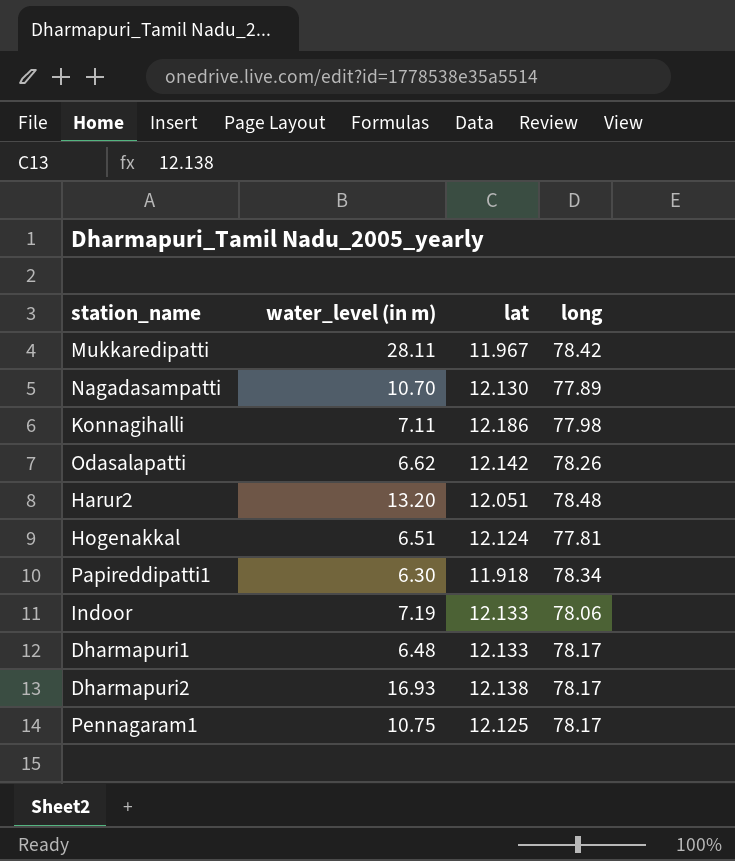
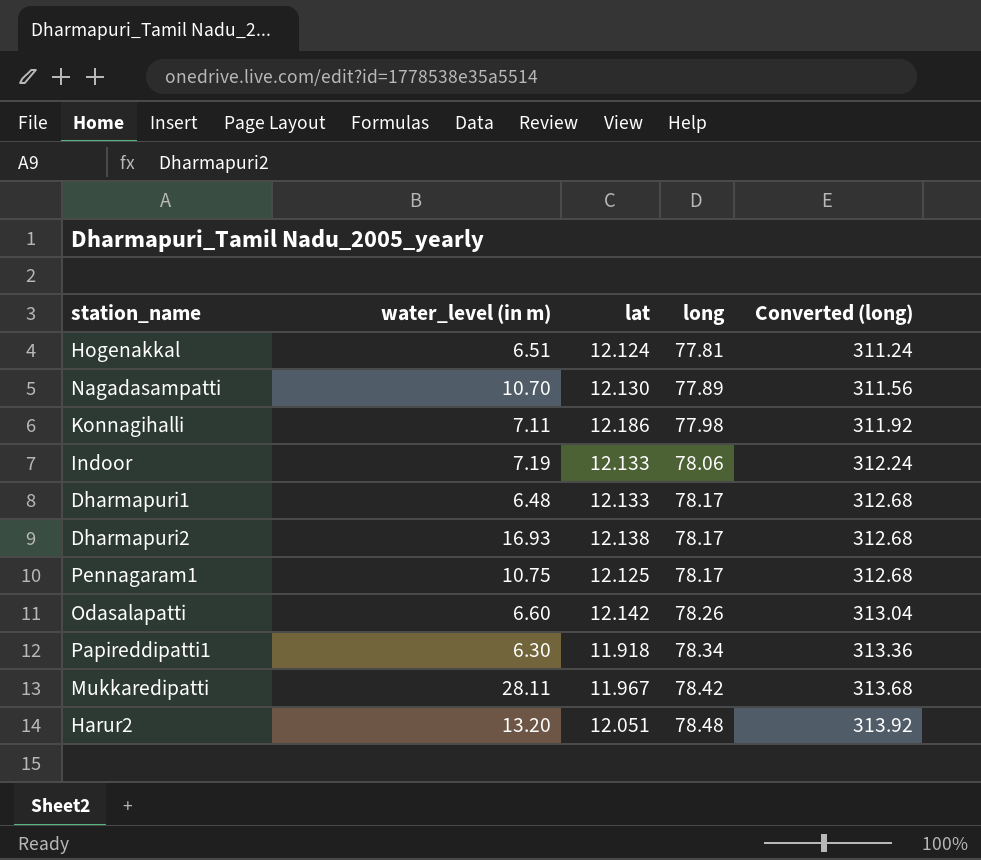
row order: none -> long ascending
column Converted (long) | formula: none -> [long] * 4
Odasalapatti | water_level (in m): 6.62 -> 6.60

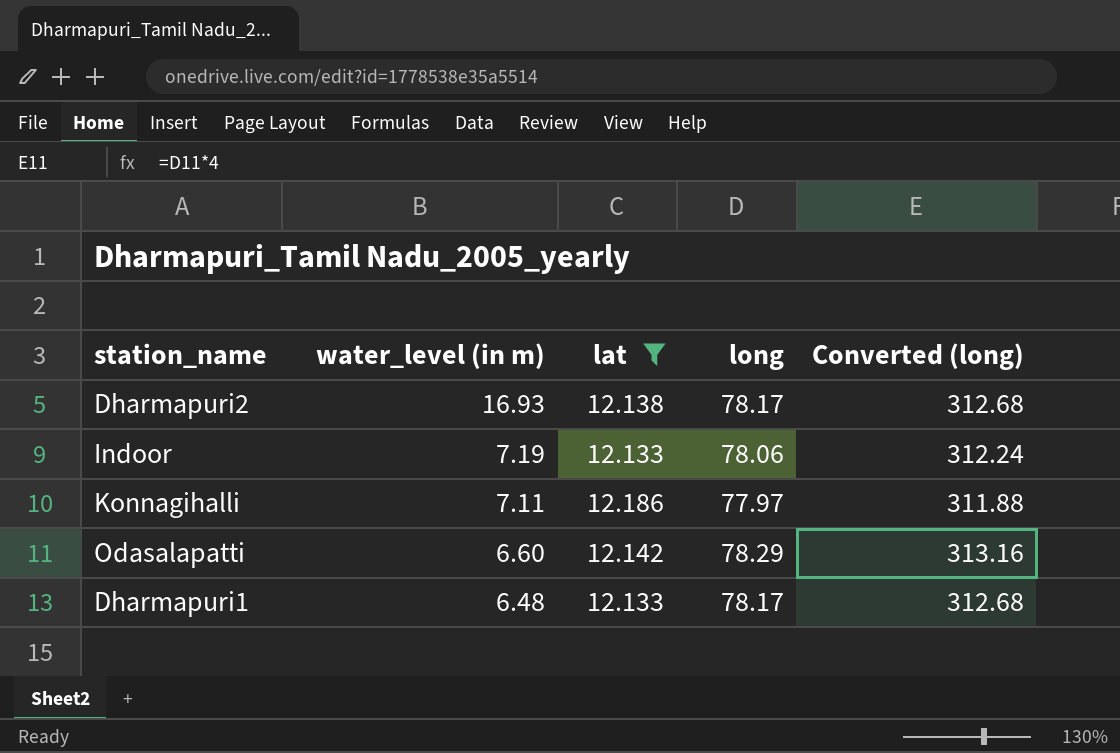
filter: none -> lat >= 12.133
row order: long ascending -> water_level (in m) descending
Konnagihalli | long: 77.98 -> 77.97
Konnagihalli | Converted (long): 311.92 -> 311.88
Odasalapatti | long: 78.26 -> 78.29
Odasalapatti | Converted (long): 313.04 -> 313.16

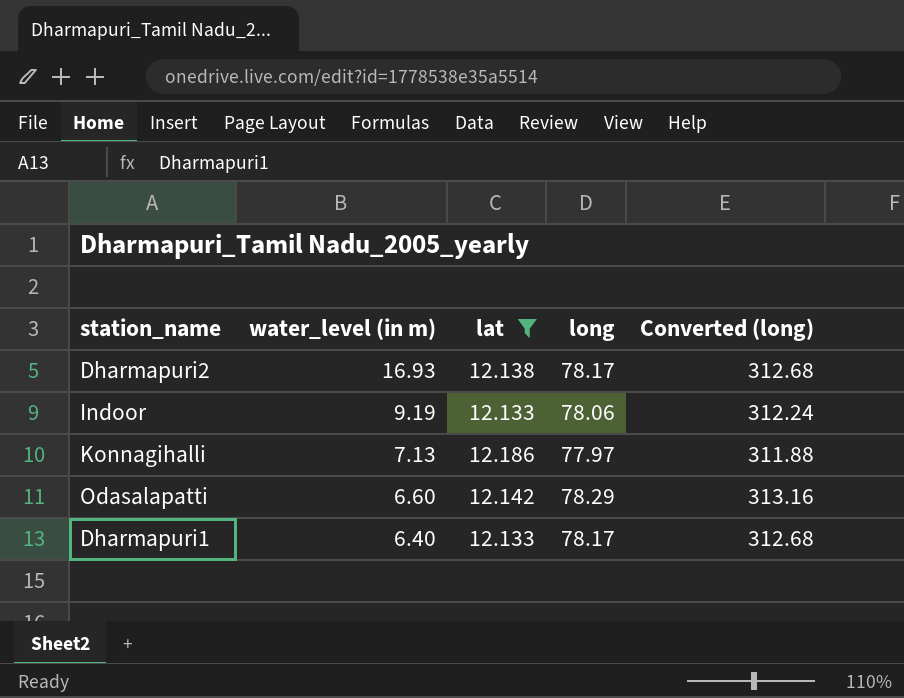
Indoor | water_level (in m): 7.19 -> 9.19
Konnagihalli | water_level (in m): 7.11 -> 7.13
Dharmapuri1 | water_level (in m): 6.48 -> 6.40

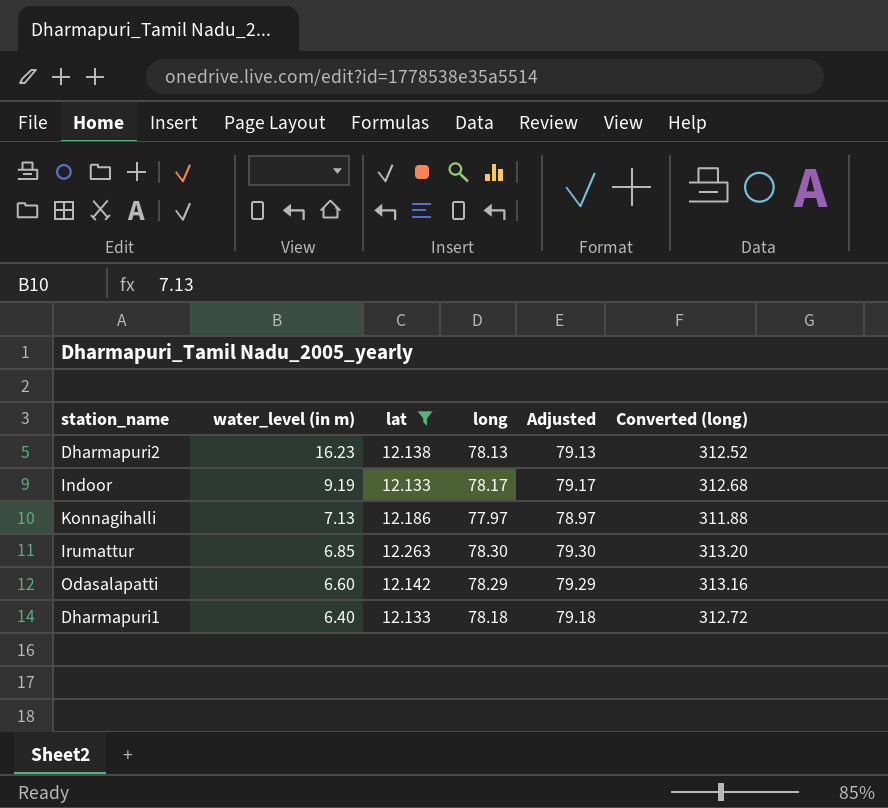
column Adjusted | formula: none -> [long] + 1
Dharmapuri2 | water_level (in m): 16.93 -> 16.23
Dharmapuri2 | long: 78.17 -> 78.13
Dharmapuri2 | Converted (long): 312.68 -> 312.52
Indoor | long: 78.06 -> 78.17
Indoor | Converted (long): 312.24 -> 312.68
row Irumattur: none -> 6.85 | 12.263 | 78.30 | 79.30 | 313.20
Dharmapuri1 | long: 78.17 -> 78.18
Dharmapuri1 | Converted (long): 312.68 -> 312.72

